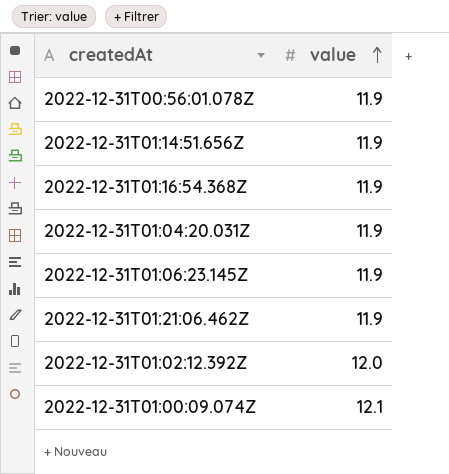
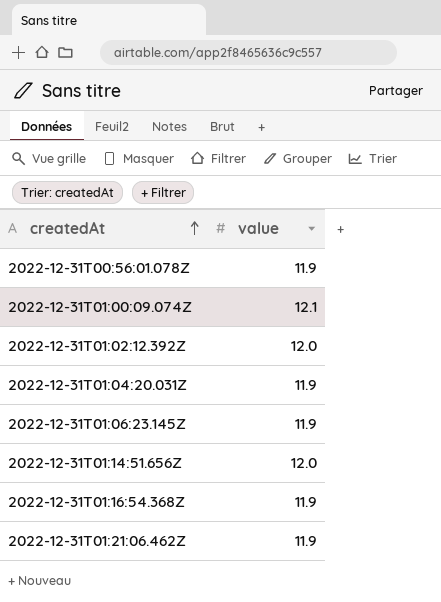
row order: value ascending -> createdAt ascending
2022-12-31T01:14:51.656Z | value: 11.9 -> 12.0

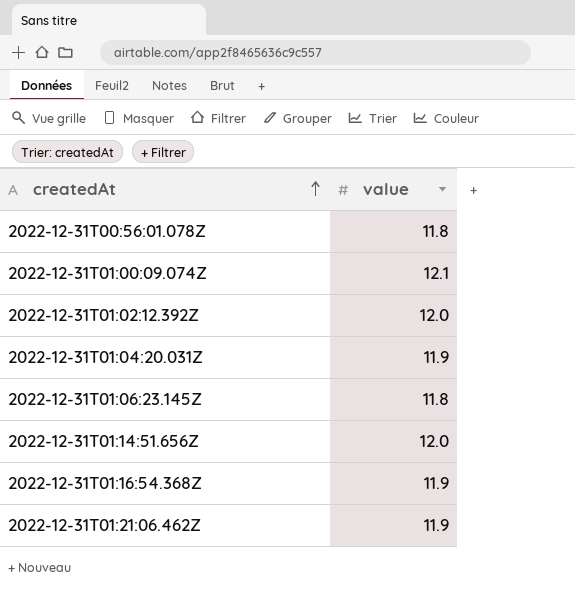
2022-12-31T00:56:01.078Z | value: 11.9 -> 11.8
2022-12-31T01:06:23.145Z | value: 11.9 -> 11.8

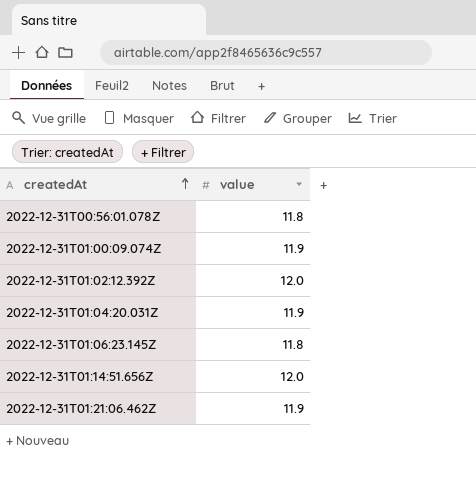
row 2022-12-31T01:16:54.368Z: 11.9 -> none
2022-12-31T01:00:09.074Z | value: 12.1 -> 11.9

